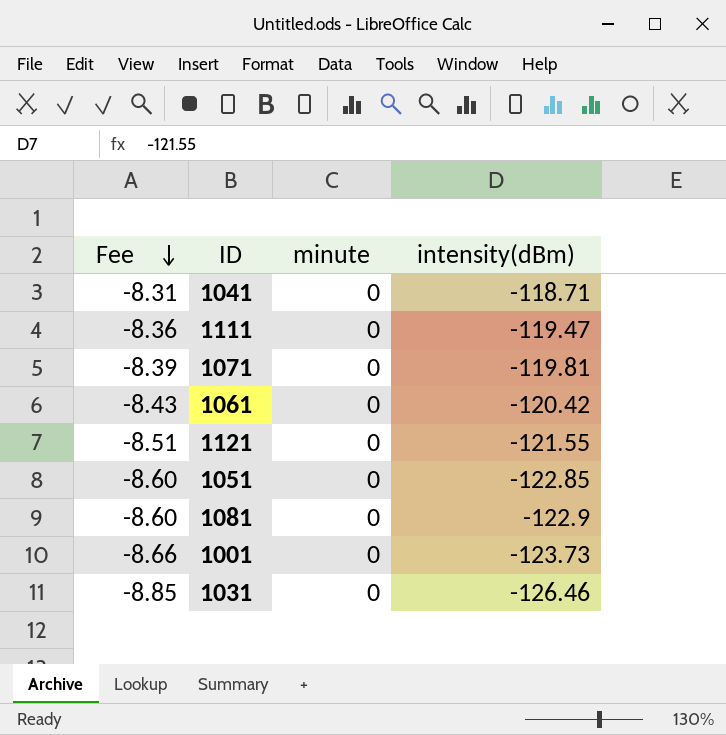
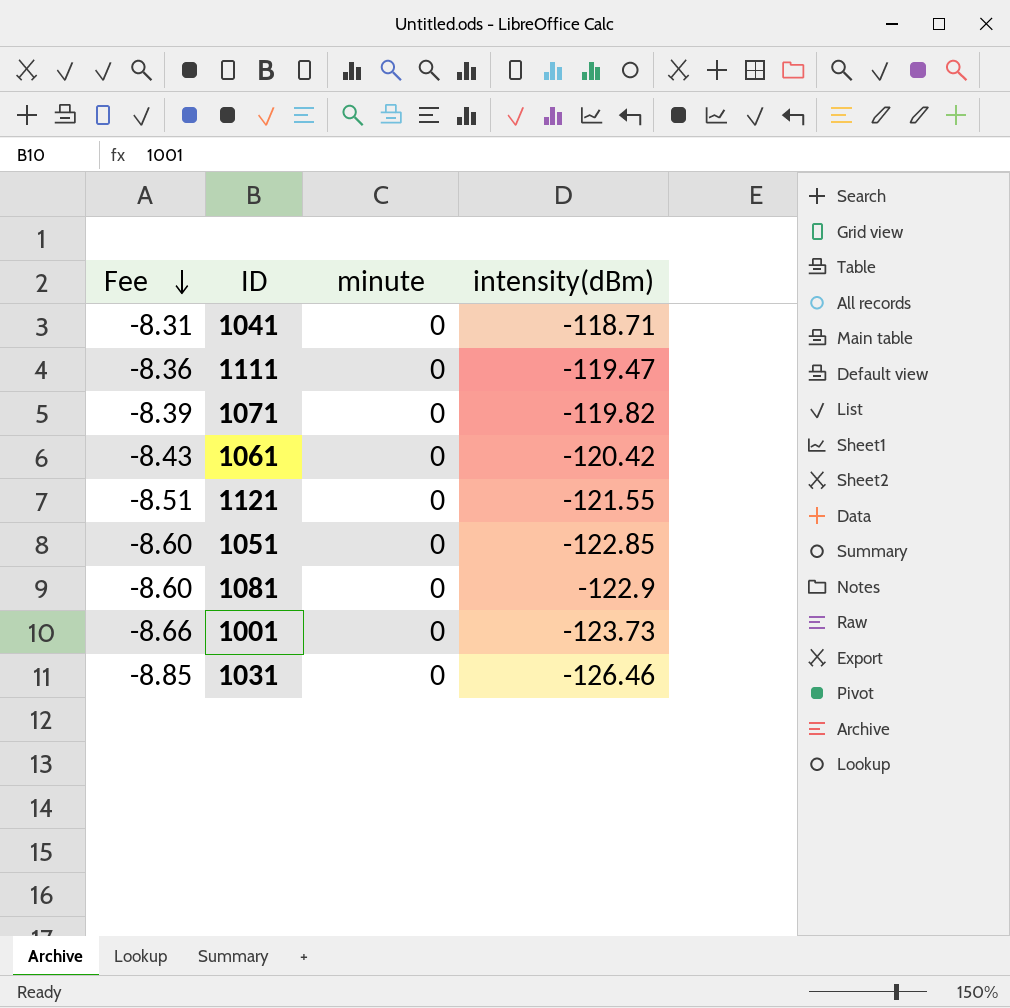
1071 | intensity(dBm): -119.81 -> -119.82

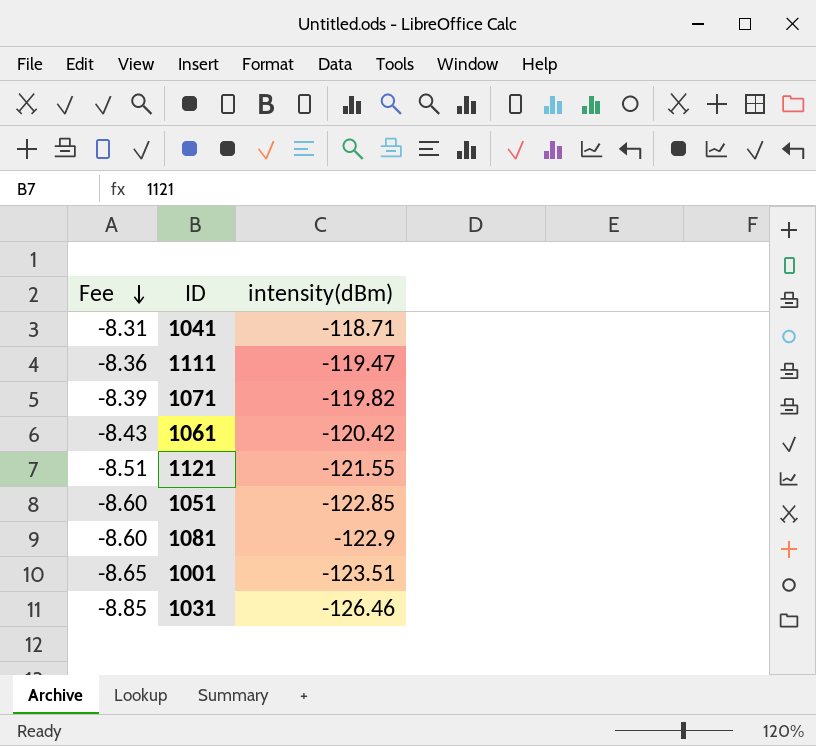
column minute | position: 3 -> none
1001 | Fee: -8.66 -> -8.65
1001 | intensity(dBm): -123.73 -> -123.51

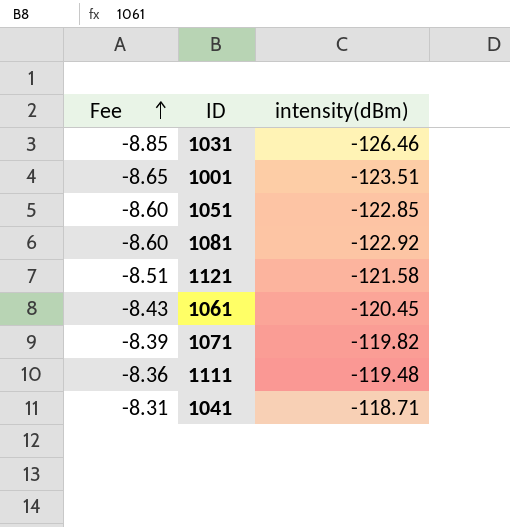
row order: Fee descending -> Fee ascending
1081 | intensity(dBm): -122.9 -> -122.92
1121 | intensity(dBm): -121.55 -> -121.58
1061 | intensity(dBm): -120.42 -> -120.45
1111 | intensity(dBm): -119.47 -> -119.48

